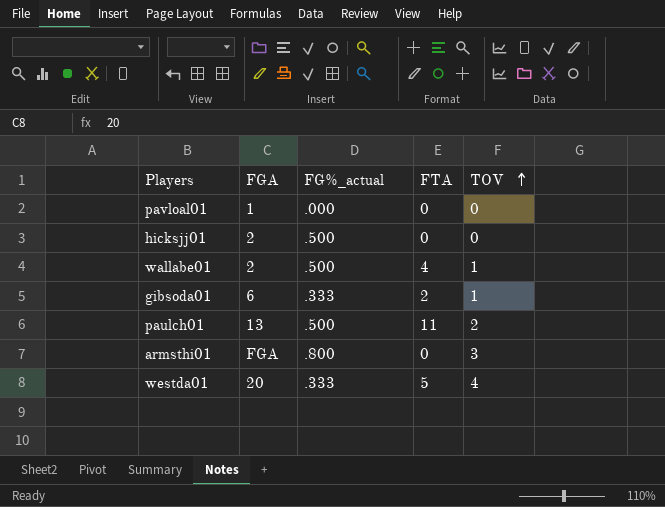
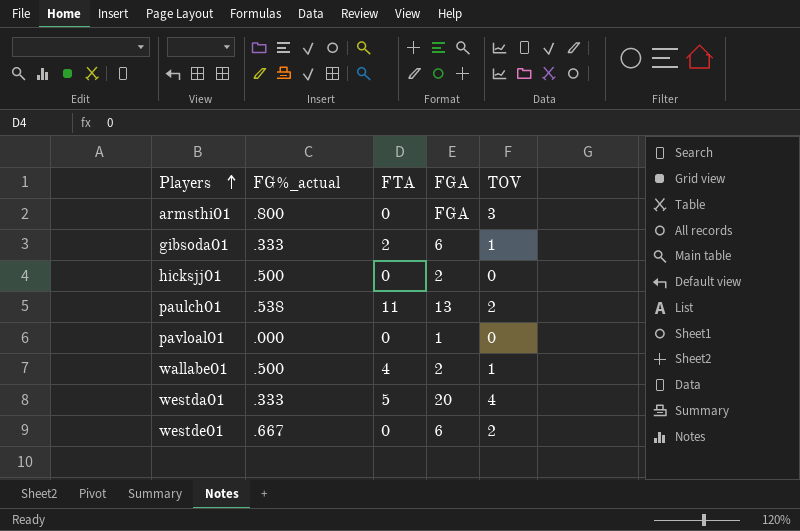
row order: TOV ascending -> Players ascending
column FGA | position: 2 -> 4
paulch01 | FG%_actual: .500 -> .538
row westde01: none -> .667 | 0 | 6 | 2

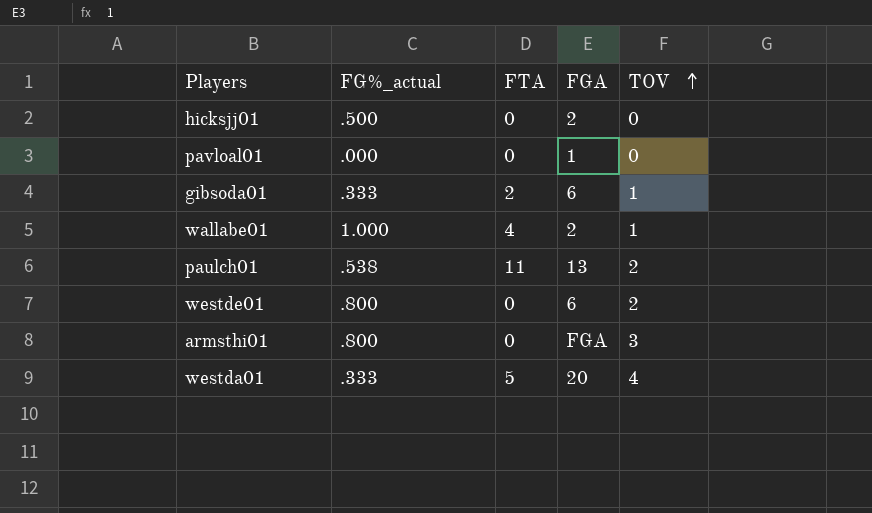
row order: Players ascending -> TOV ascending
wallabe01 | FG%_actual: .500 -> 1.000
westde01 | FG%_actual: .667 -> .800

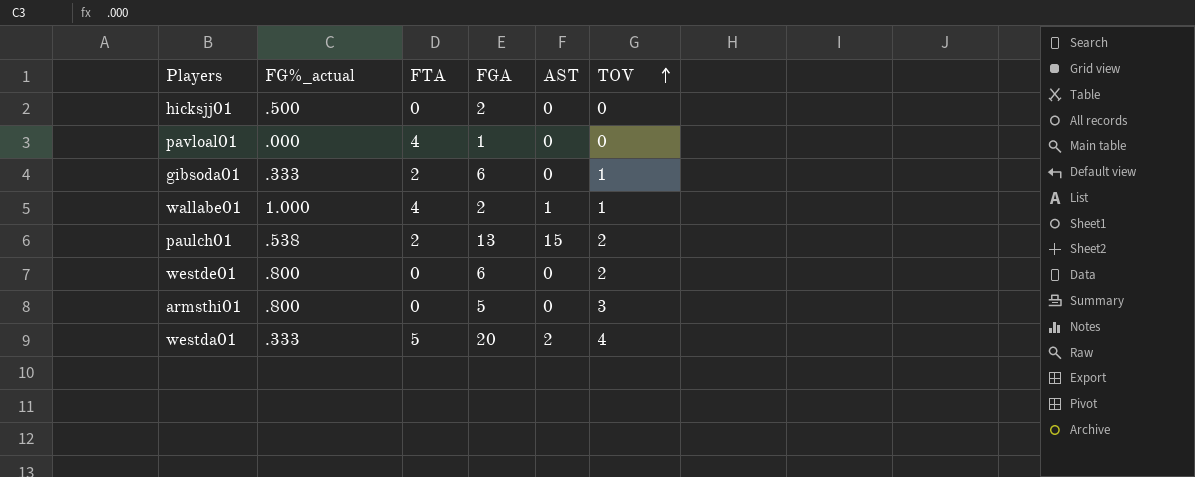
column AST | position: none -> 5
pavloal01 | FTA: 0 -> 4
paulch01 | FTA: 11 -> 2
armsthi01 | FGA: FGA -> 5

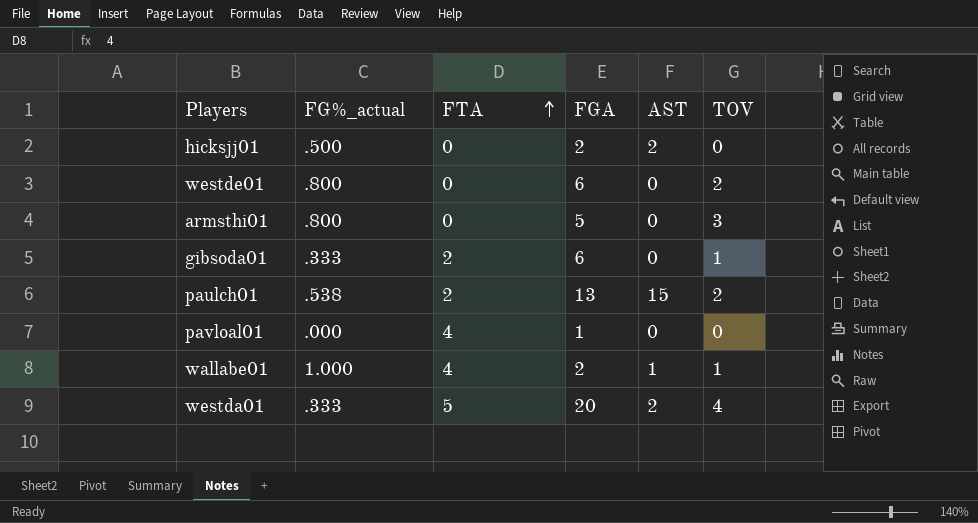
row order: TOV ascending -> FTA ascending
hicksjj01 | AST: 0 -> 2

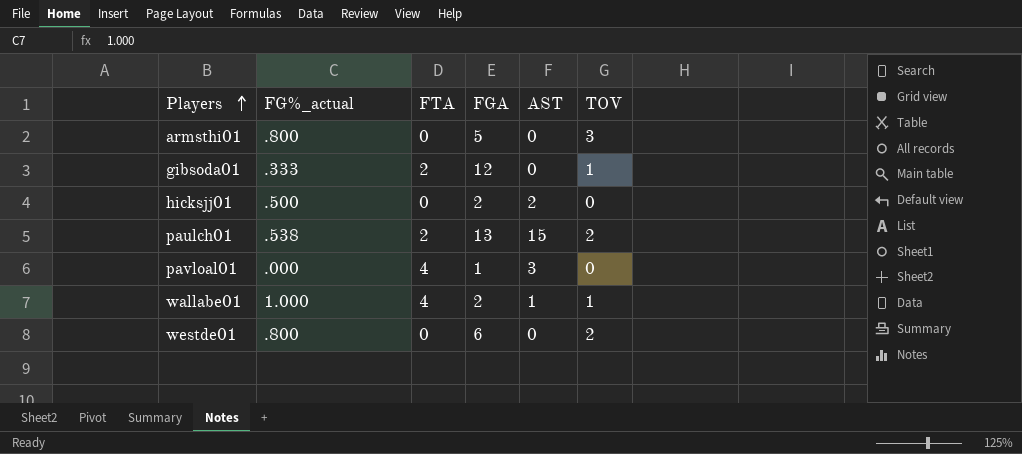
row order: FTA ascending -> Players ascending
row westda01: .333 | 5 | 20 | 2 | 4 -> none
gibsoda01 | FGA: 6 -> 12
pavloal01 | AST: 0 -> 3

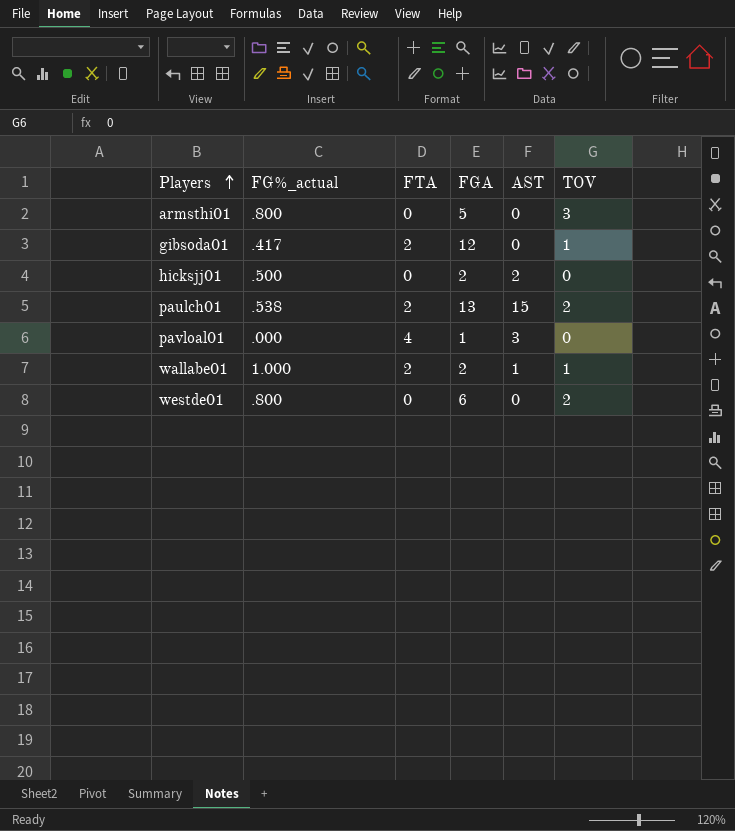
gibsoda01 | FG%_actual: .333 -> .417
wallabe01 | FTA: 4 -> 2

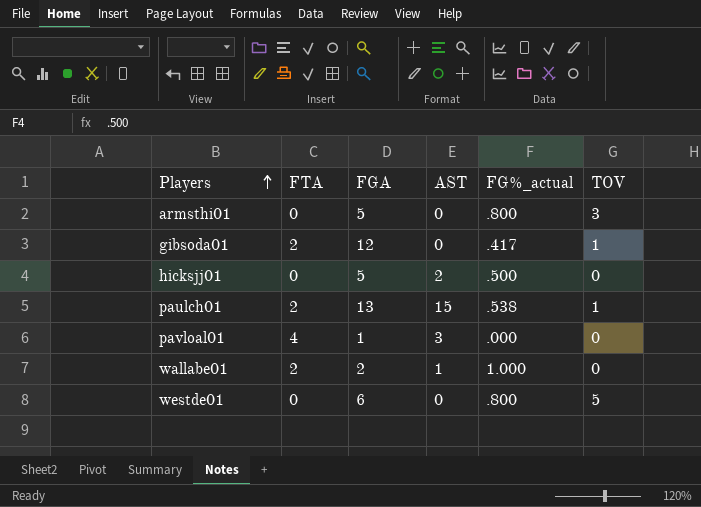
column FG%_actual | position: 2 -> 5
hicksjj01 | FGA: 2 -> 5
paulch01 | TOV: 2 -> 1
wallabe01 | TOV: 1 -> 0
westde01 | TOV: 2 -> 5

